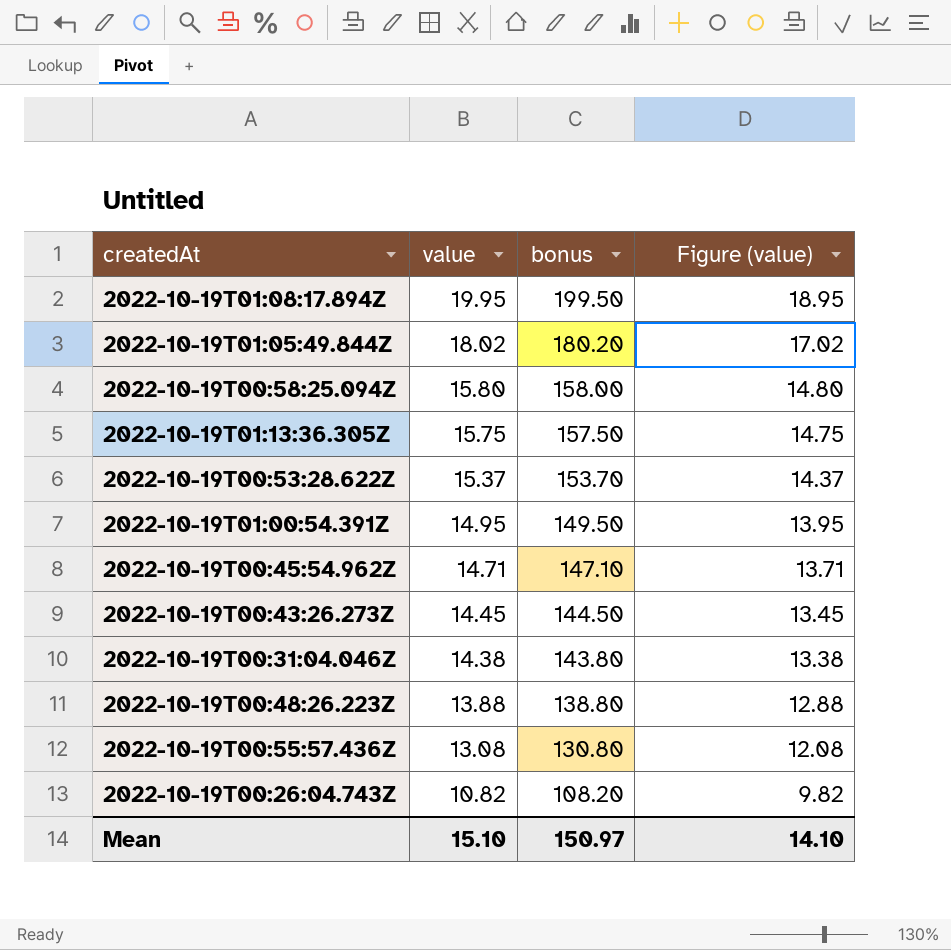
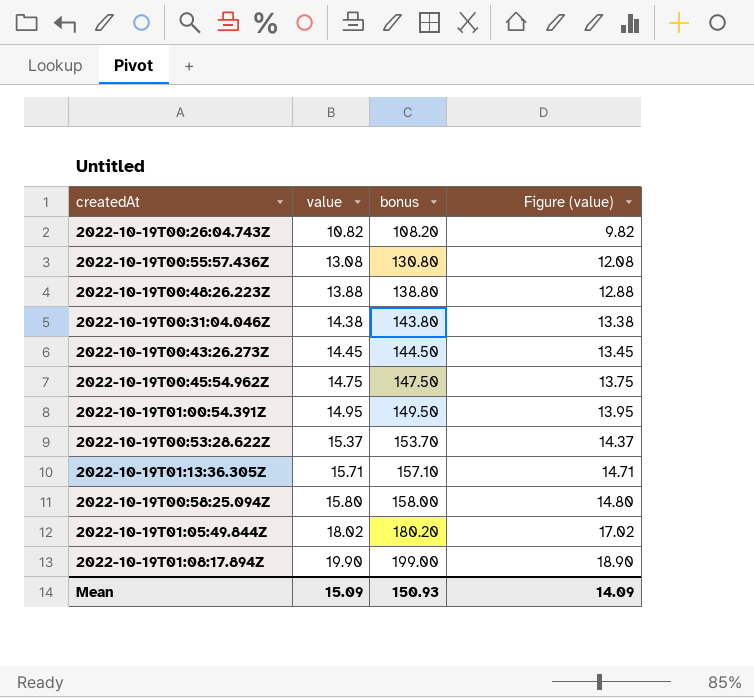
row order: value descending -> value ascending
2022-10-19T00:45:54.962Z | value: 14.71 -> 14.75
2022-10-19T00:45:54.962Z | bonus: 147.10 -> 147.50
2022-10-19T00:45:54.962Z | Figure (value): 13.71 -> 13.75
2022-10-19T01:13:36.305Z | value: 15.75 -> 15.71
2022-10-19T01:13:36.305Z | bonus: 157.50 -> 157.10
2022-10-19T01:13:36.305Z | Figure (value): 14.75 -> 14.71
2022-10-19T01:08:17.894Z | value: 19.95 -> 19.90
2022-10-19T01:08:17.894Z | bonus: 199.50 -> 199.00
2022-10-19T01:08:17.894Z | Figure (value): 18.95 -> 18.90
Mean | value: 15.10 -> 15.09
Mean | bonus: 150.97 -> 150.93
Mean | Figure (value): 14.10 -> 14.09

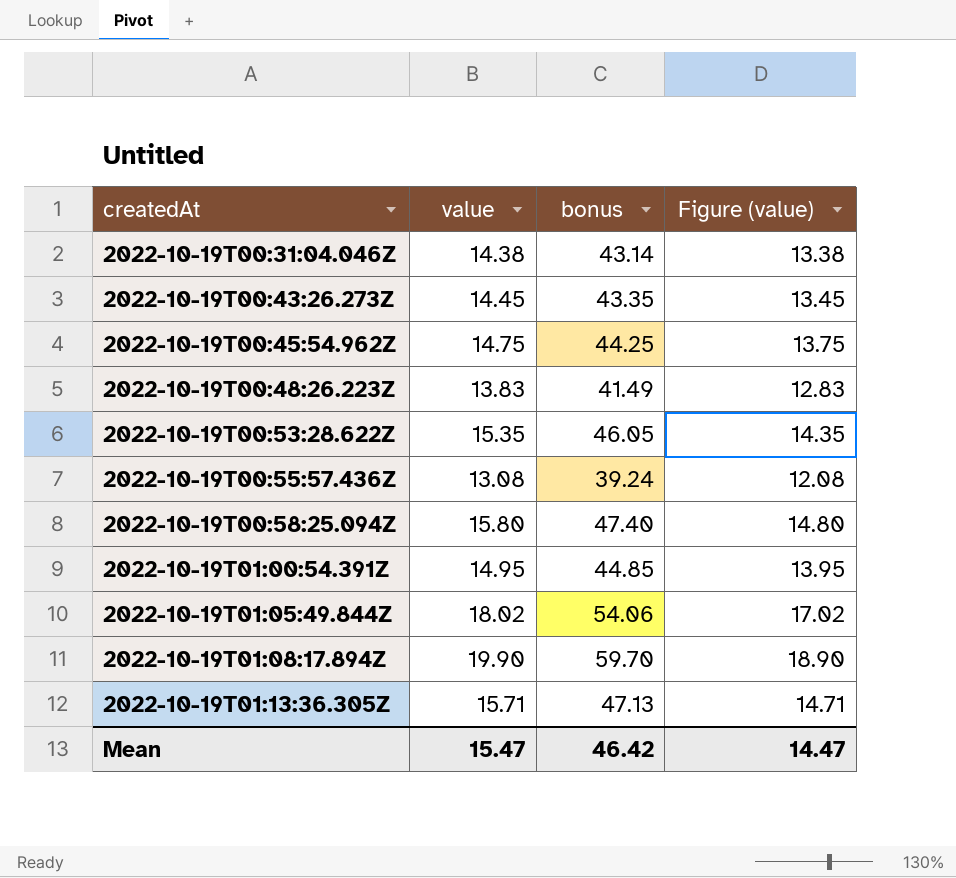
row order: value ascending -> createdAt ascending
column bonus | formula: [value] * 10 -> [value] * 3
row 2022-10-19T00:26:04.743Z: 10.82 | 108.20 | 9.82 -> none
2022-10-19T00:48:26.223Z | value: 13.88 -> 13.83
2022-10-19T00:48:26.223Z | Figure (value): 12.88 -> 12.83
2022-10-19T00:53:28.622Z | value: 15.37 -> 15.35
2022-10-19T00:53:28.622Z | Figure (value): 14.37 -> 14.35
Mean | value: 15.09 -> 15.47
Mean | bonus: 150.93 -> 46.42
Mean | Figure (value): 14.09 -> 14.47

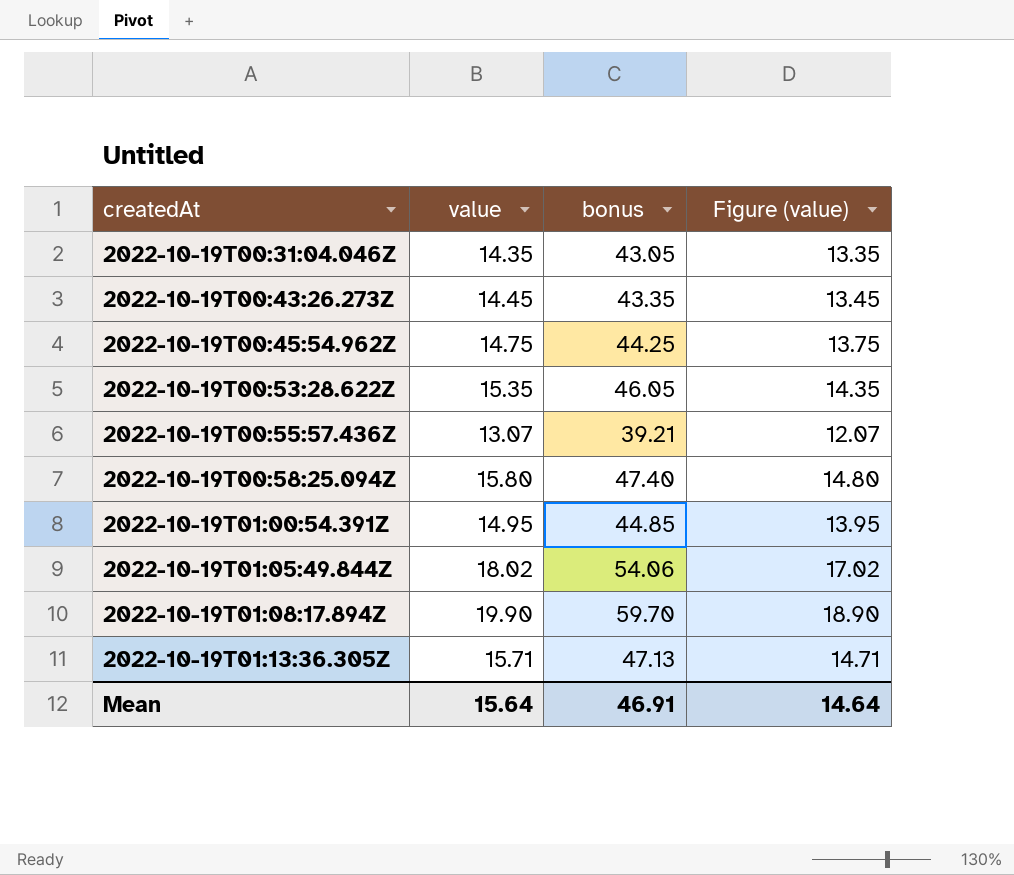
row 2022-10-19T00:48:26.223Z: 13.83 | 41.49 | 12.83 -> none
2022-10-19T00:31:04.046Z | value: 14.38 -> 14.35
2022-10-19T00:31:04.046Z | bonus: 43.14 -> 43.05
2022-10-19T00:31:04.046Z | Figure (value): 13.38 -> 13.35
2022-10-19T00:55:57.436Z | value: 13.08 -> 13.07
2022-10-19T00:55:57.436Z | bonus: 39.24 -> 39.21
2022-10-19T00:55:57.436Z | Figure (value): 12.08 -> 12.07
Mean | value: 15.47 -> 15.64
Mean | bonus: 46.42 -> 46.91
Mean | Figure (value): 14.47 -> 14.64

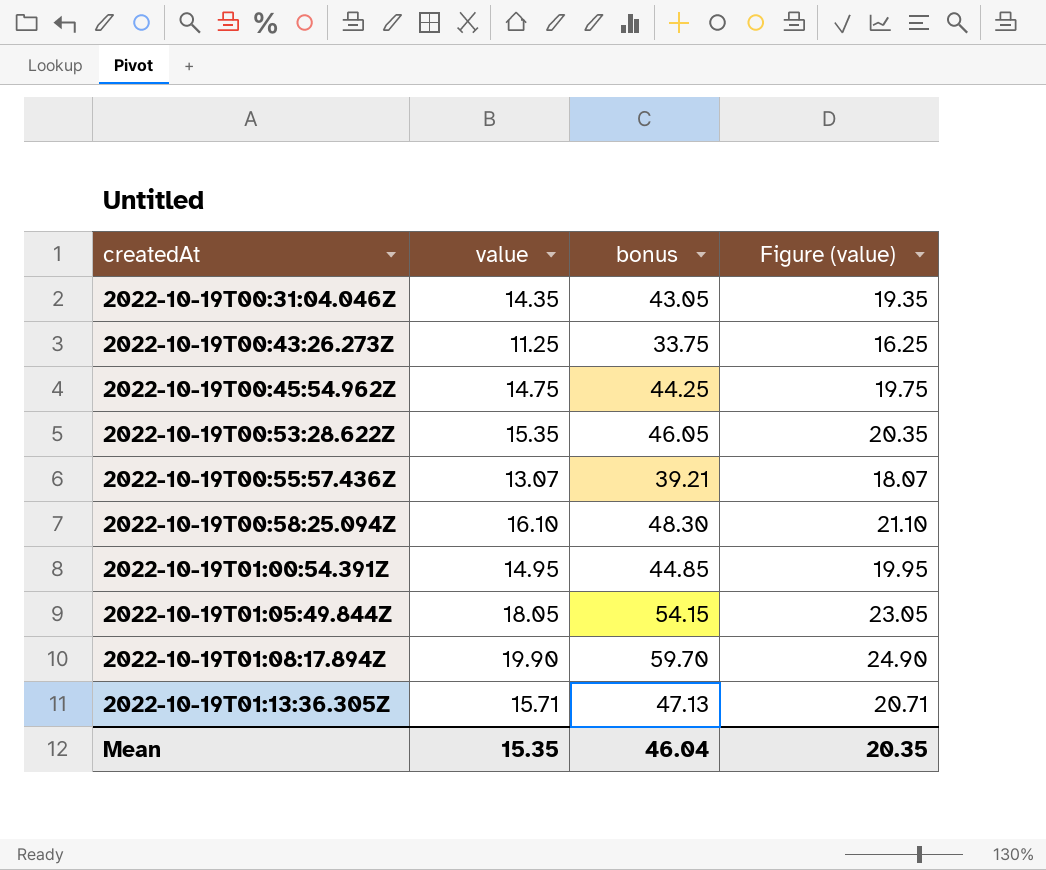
column Figure (value) | formula: [value] - 1 -> [value] + 5
2022-10-19T00:43:26.273Z | value: 14.45 -> 11.25
2022-10-19T00:43:26.273Z | bonus: 43.35 -> 33.75
2022-10-19T00:58:25.094Z | value: 15.80 -> 16.10
2022-10-19T00:58:25.094Z | bonus: 47.40 -> 48.30
2022-10-19T01:05:49.844Z | value: 18.02 -> 18.05
2022-10-19T01:05:49.844Z | bonus: 54.06 -> 54.15
Mean | value: 15.64 -> 15.35
Mean | bonus: 46.91 -> 46.04
Mean | Figure (value): 14.64 -> 20.35

